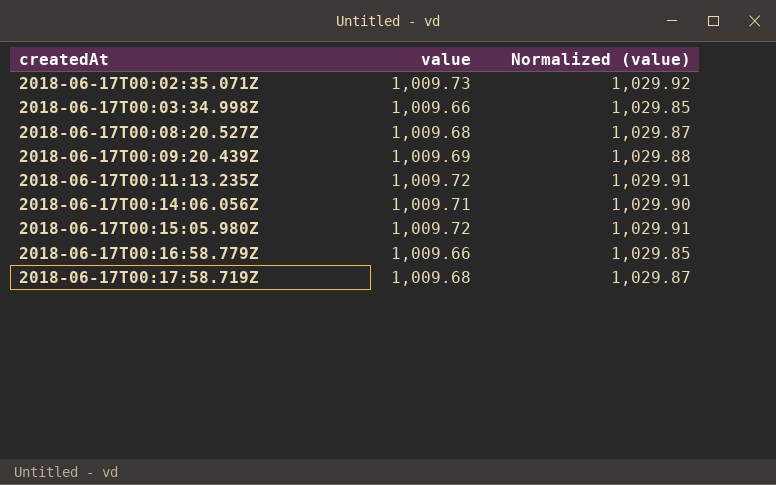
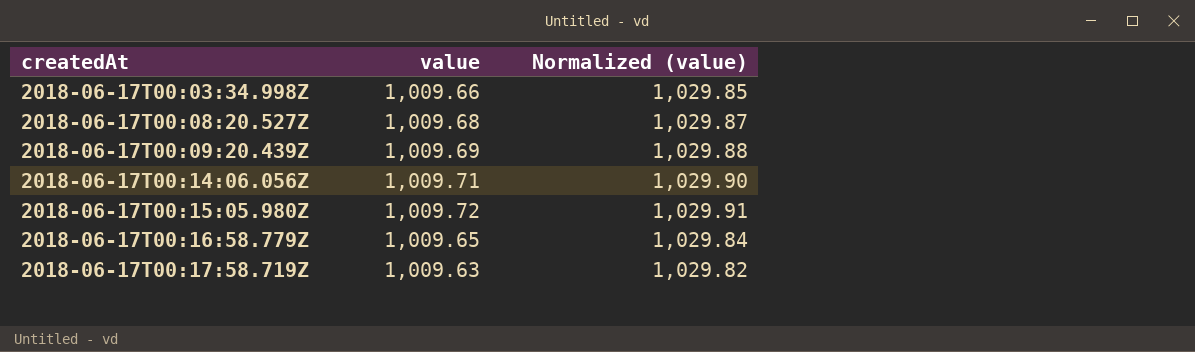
row 2018-06-17T00:02:35.071Z: 1,009.73 | 1,029.92 -> none
row 2018-06-17T00:11:13.235Z: 1,009.72 | 1,029.91 -> none
2018-06-17T00:16:58.779Z | value: 1,009.66 -> 1,009.65
2018-06-17T00:16:58.779Z | Normalized (value): 1,029.85 -> 1,029.84
2018-06-17T00:17:58.719Z | value: 1,009.68 -> 1,009.63
2018-06-17T00:17:58.719Z | Normalized (value): 1,029.87 -> 1,029.82

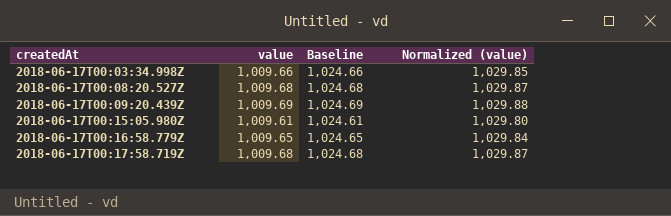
column Baseline | formula: none -> [value] + 15
row 2018-06-17T00:14:06.056Z: 1,009.71 | 1,029.90 -> none
2018-06-17T00:15:05.980Z | value: 1,009.72 -> 1,009.61
2018-06-17T00:15:05.980Z | Normalized (value): 1,029.91 -> 1,029.80
2018-06-17T00:17:58.719Z | value: 1,009.63 -> 1,009.68
2018-06-17T00:17:58.719Z | Normalized (value): 1,029.82 -> 1,029.87

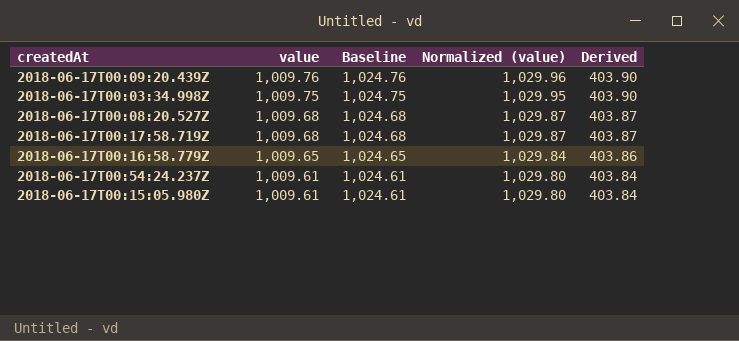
row order: createdAt ascending -> value descending
column Derived | formula: none -> [value] * 0.4
2018-06-17T00:09:20.439Z | value: 1,009.69 -> 1,009.76
2018-06-17T00:09:20.439Z | Baseline: 1,024.69 -> 1,024.76
2018-06-17T00:09:20.439Z | Normalized (value): 1,029.88 -> 1,029.96
2018-06-17T00:03:34.998Z | value: 1,009.66 -> 1,009.75
2018-06-17T00:03:34.998Z | Baseline: 1,024.66 -> 1,024.75
2018-06-17T00:03:34.998Z | Normalized (value): 1,029.85 -> 1,029.95
row 2018-06-17T00:54:24.237Z: none -> 1,009.61 | 1,024.61 | 1,029.80 | 403.84

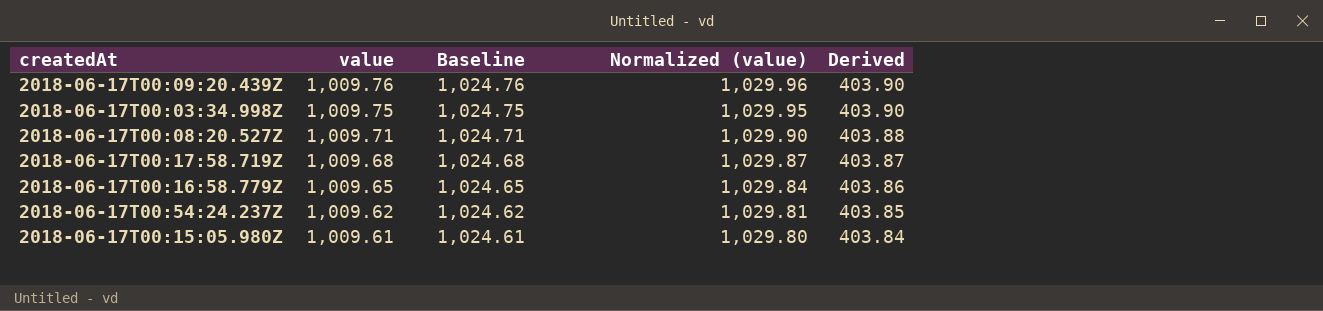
2018-06-17T00:08:20.527Z | value: 1,009.68 -> 1,009.71
2018-06-17T00:08:20.527Z | Baseline: 1,024.68 -> 1,024.71
2018-06-17T00:08:20.527Z | Normalized (value): 1,029.87 -> 1,029.90
2018-06-17T00:08:20.527Z | Derived: 403.87 -> 403.88
2018-06-17T00:54:24.237Z | value: 1,009.61 -> 1,009.62
2018-06-17T00:54:24.237Z | Baseline: 1,024.61 -> 1,024.62
2018-06-17T00:54:24.237Z | Normalized (value): 1,029.80 -> 1,029.81
2018-06-17T00:54:24.237Z | Derived: 403.84 -> 403.85

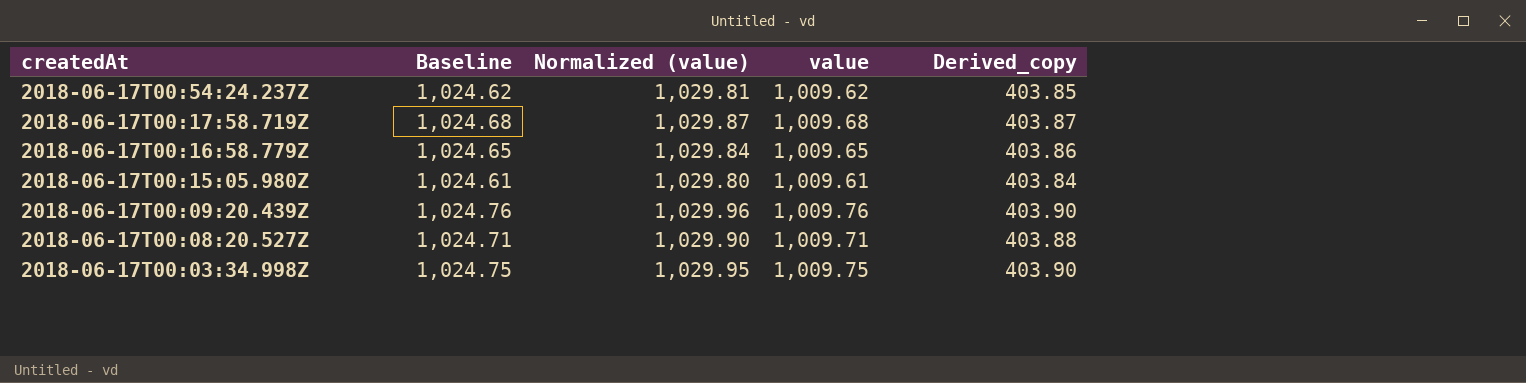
row order: value descending -> createdAt descending
column value | position: 2 -> 4
column name: Derived -> Derived_copy

